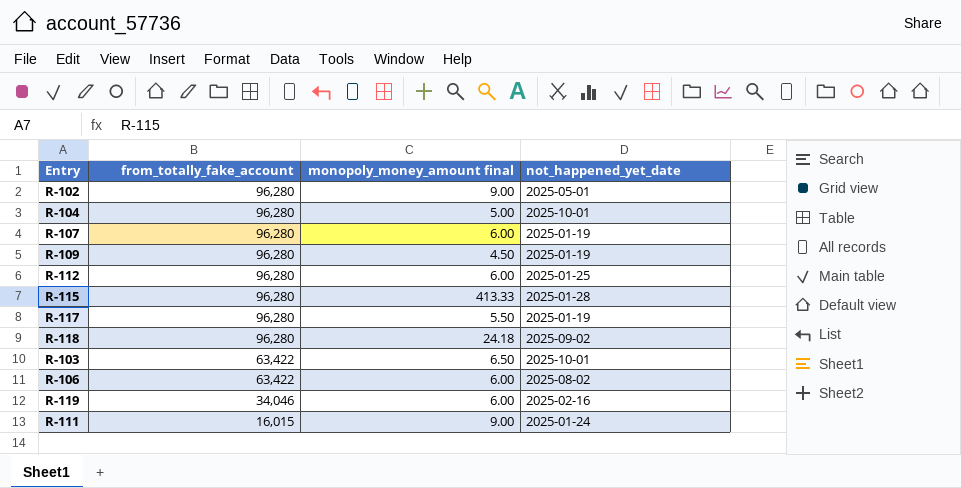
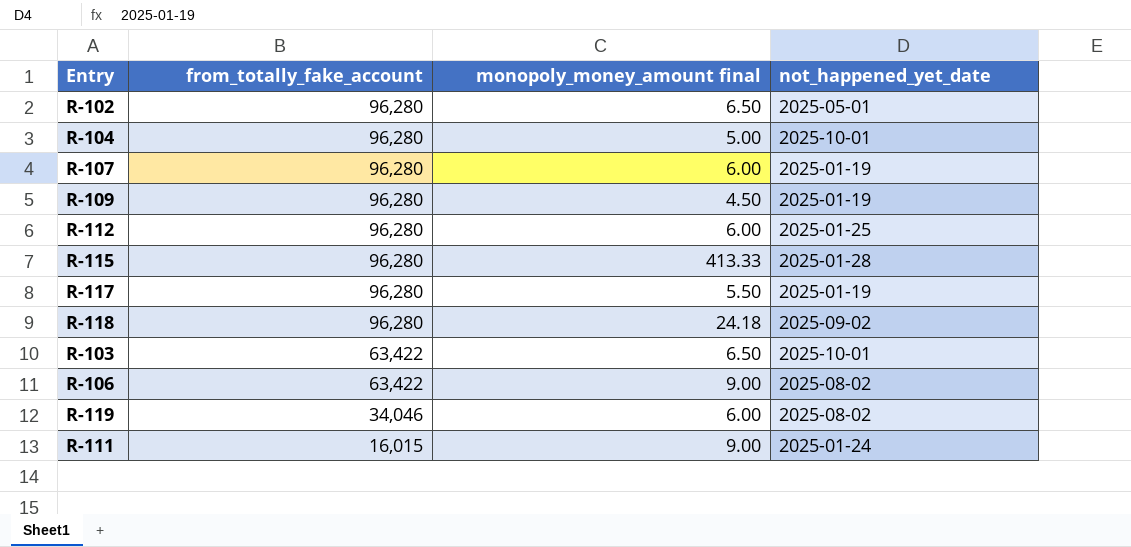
R-102 | monopoly_money_amount final: 9.00 -> 6.50
R-106 | monopoly_money_amount final: 6.00 -> 9.00
R-119 | not_happened_yet_date: 2025-02-16 -> 2025-08-02

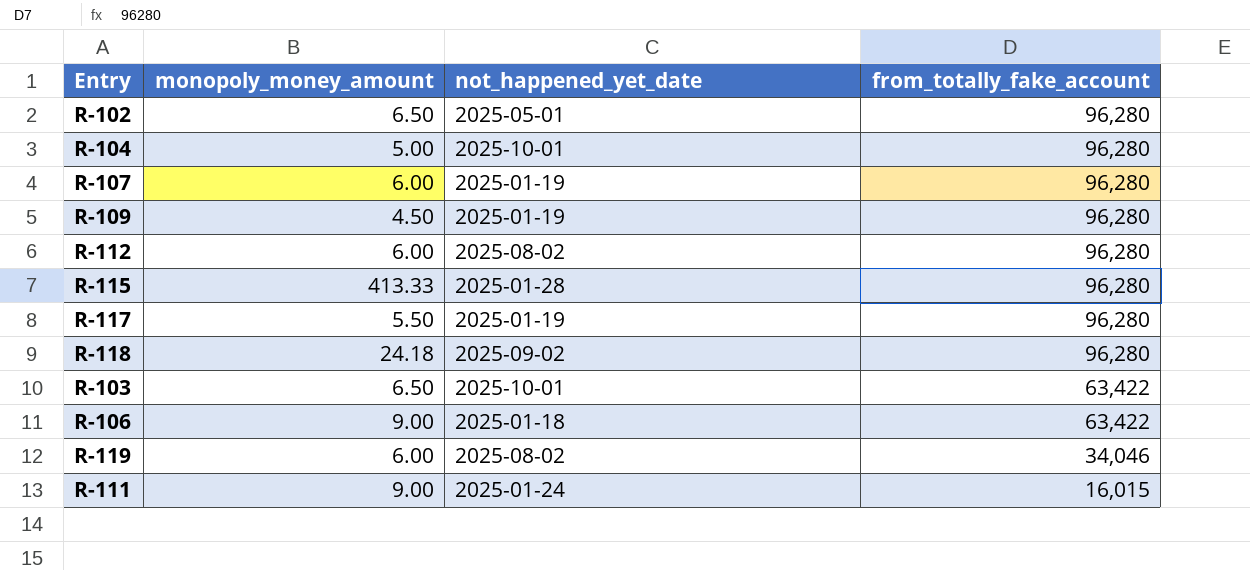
column name: monopoly_money_amount final -> monopoly_money_amount
column from_totally_fake_account | position: 2 -> 4
R-112 | not_happened_yet_date: 2025-01-25 -> 2025-08-02
R-106 | not_happened_yet_date: 2025-08-02 -> 2025-01-18

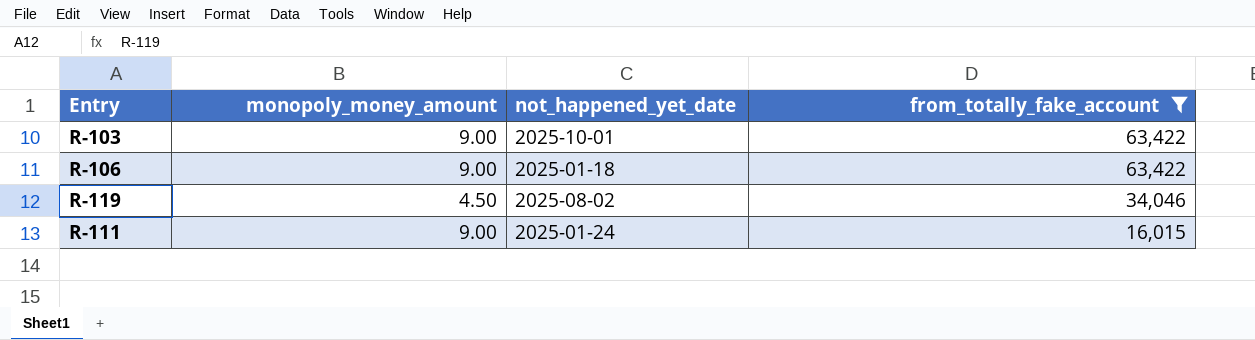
filter: none -> from_totally_fake_account != 96,280
R-103 | monopoly_money_amount: 6.50 -> 9.00
R-119 | monopoly_money_amount: 6.00 -> 4.50

